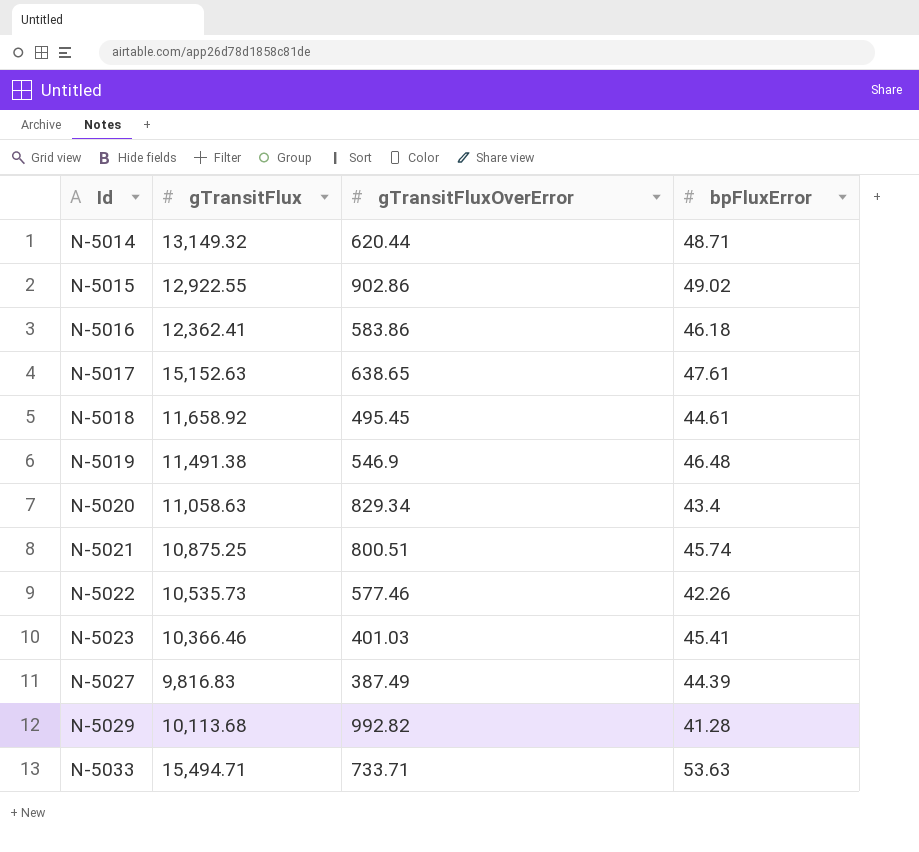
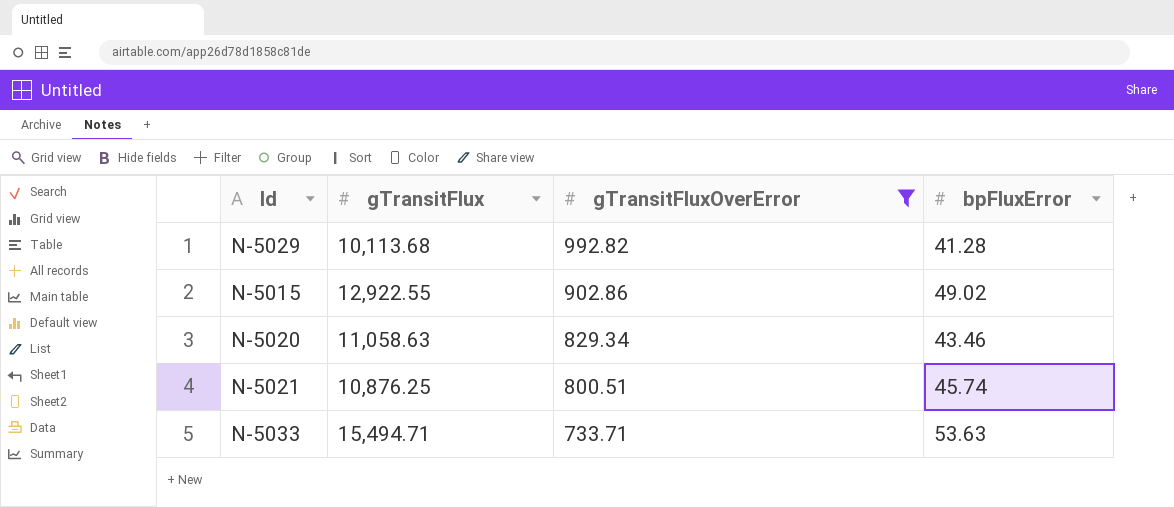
filter: none -> gTransitFluxOverError >= 733.71
row order: Id ascending -> gTransitFluxOverError descending
N-5020 | bpFluxError: 43.4 -> 43.46
N-5021 | gTransitFlux: 10,875.25 -> 10,876.25

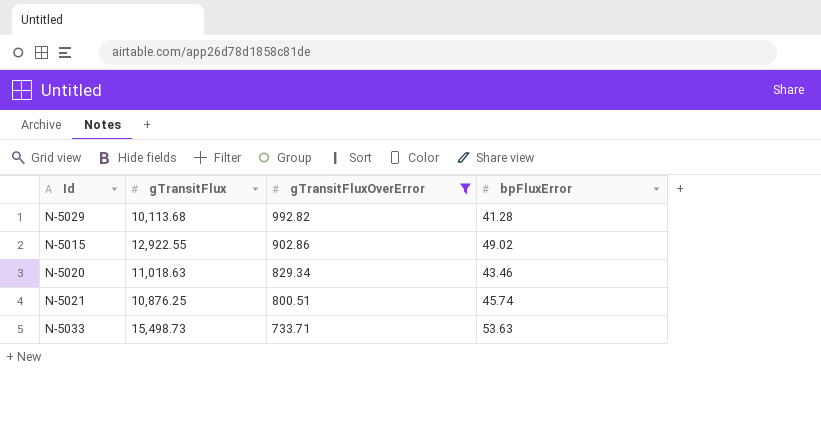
N-5020 | gTransitFlux: 11,058.63 -> 11,018.63
N-5033 | gTransitFlux: 15,494.71 -> 15,498.73

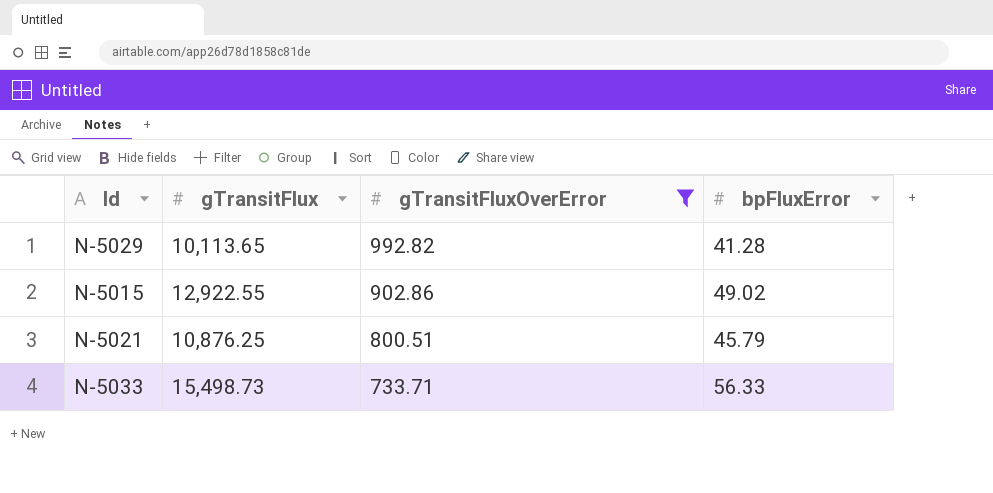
row N-5020: 11,018.63 | 829.34 | 43.46 -> none
N-5029 | gTransitFlux: 10,113.68 -> 10,113.65
N-5021 | bpFluxError: 45.74 -> 45.79
N-5033 | bpFluxError: 53.63 -> 56.33

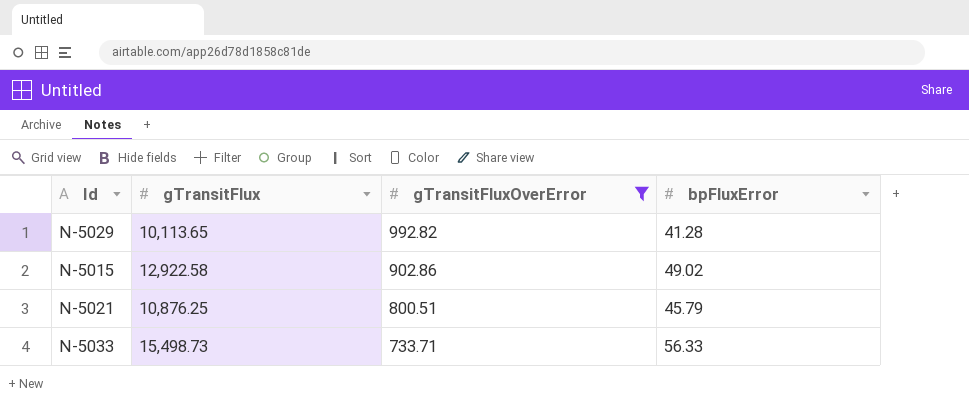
N-5015 | gTransitFlux: 12,922.55 -> 12,922.58

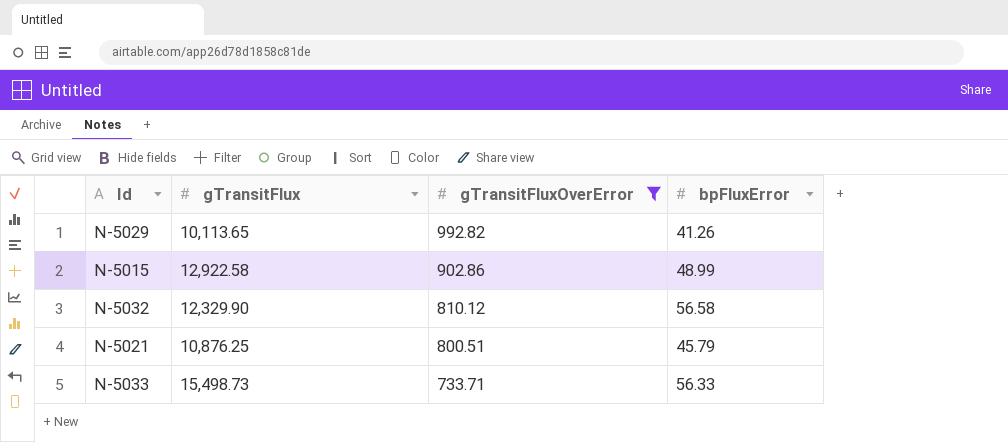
N-5029 | bpFluxError: 41.28 -> 41.26
N-5015 | bpFluxError: 49.02 -> 48.99
row N-5032: none -> 12,329.90 | 810.12 | 56.58

